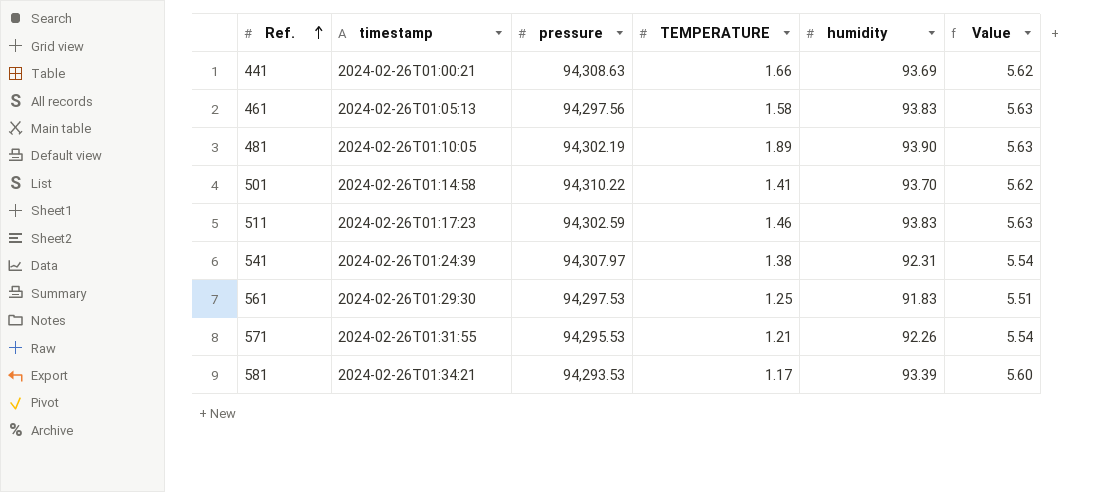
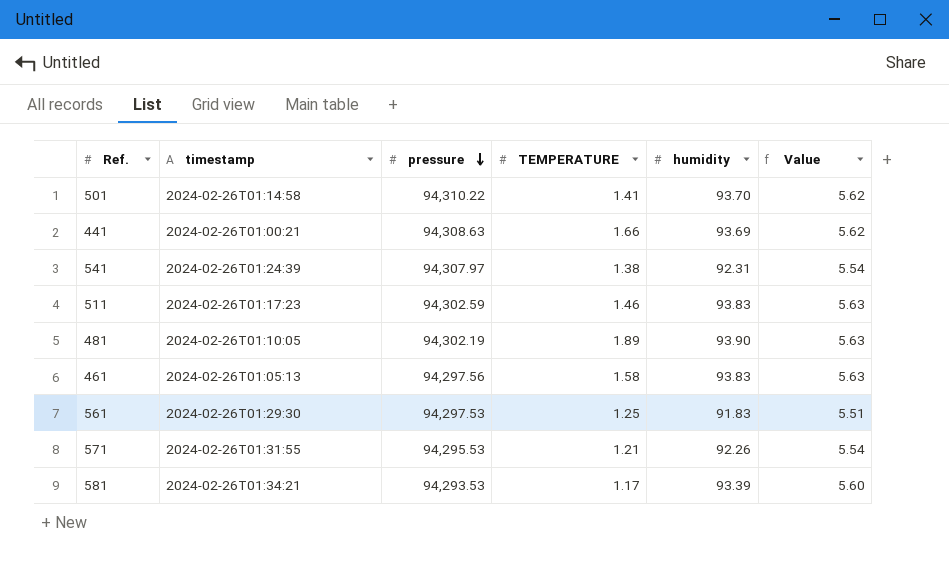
row order: Ref. ascending -> pressure descending

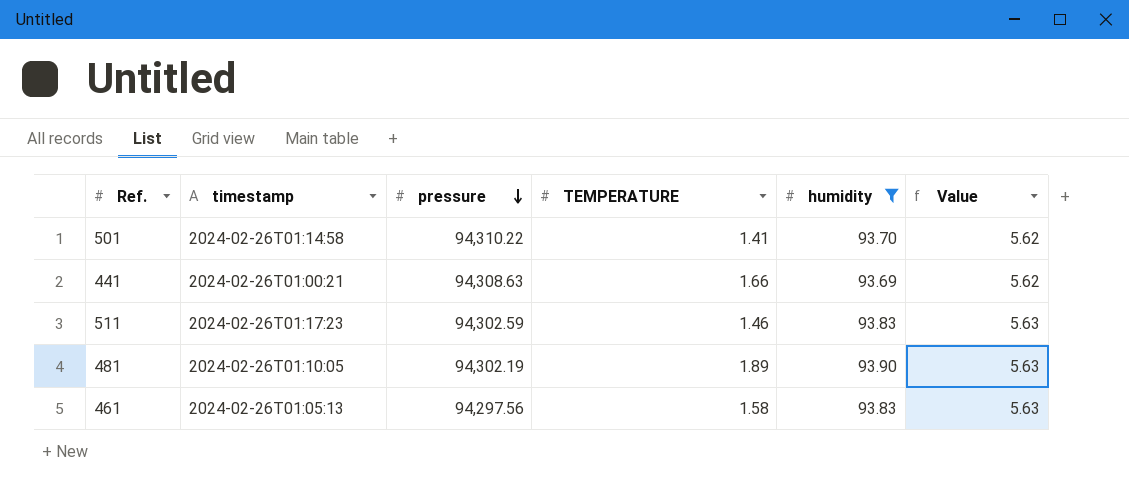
filter: none -> humidity >= 93.69

